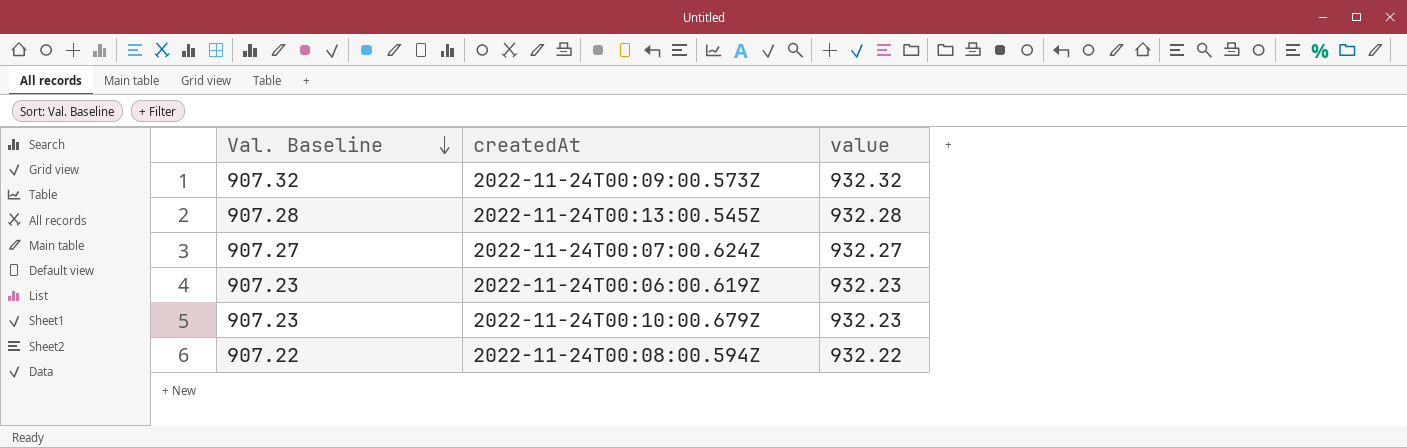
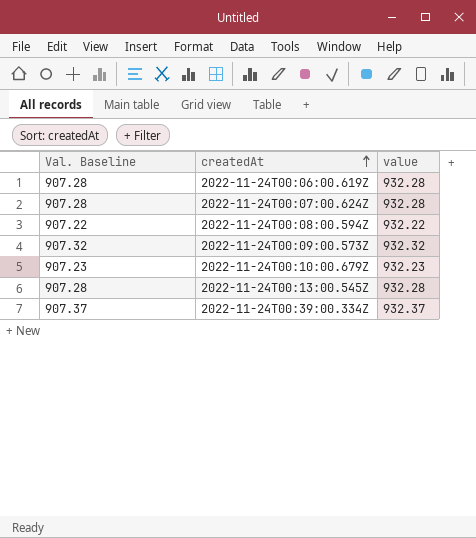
row order: Val. Baseline descending -> createdAt ascending
2022-11-24T00:06:00.619Z | Val. Baseline: 907.23 -> 907.28
2022-11-24T00:06:00.619Z | value: 932.23 -> 932.28
2022-11-24T00:07:00.624Z | Val. Baseline: 907.27 -> 907.28
2022-11-24T00:07:00.624Z | value: 932.27 -> 932.28
row 2022-11-24T00:39:00.334Z: none -> 907.37 | 932.37

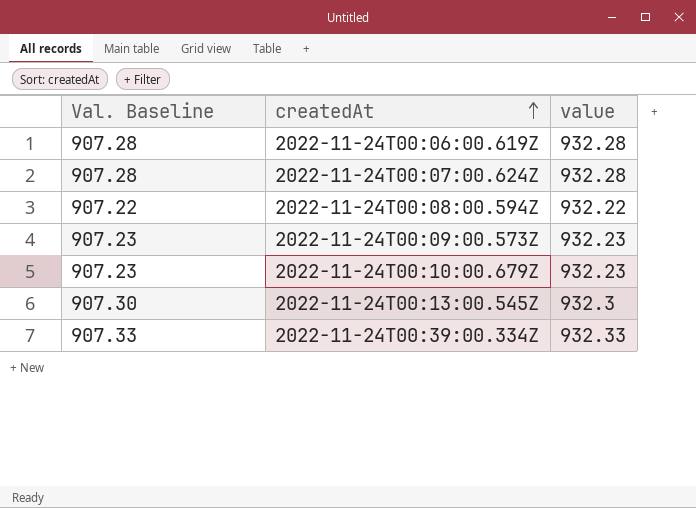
2022-11-24T00:09:00.573Z | Val. Baseline: 907.32 -> 907.23
2022-11-24T00:09:00.573Z | value: 932.32 -> 932.23
2022-11-24T00:13:00.545Z | Val. Baseline: 907.28 -> 907.30
2022-11-24T00:13:00.545Z | value: 932.28 -> 932.3
2022-11-24T00:39:00.334Z | Val. Baseline: 907.37 -> 907.33
2022-11-24T00:39:00.334Z | value: 932.37 -> 932.33

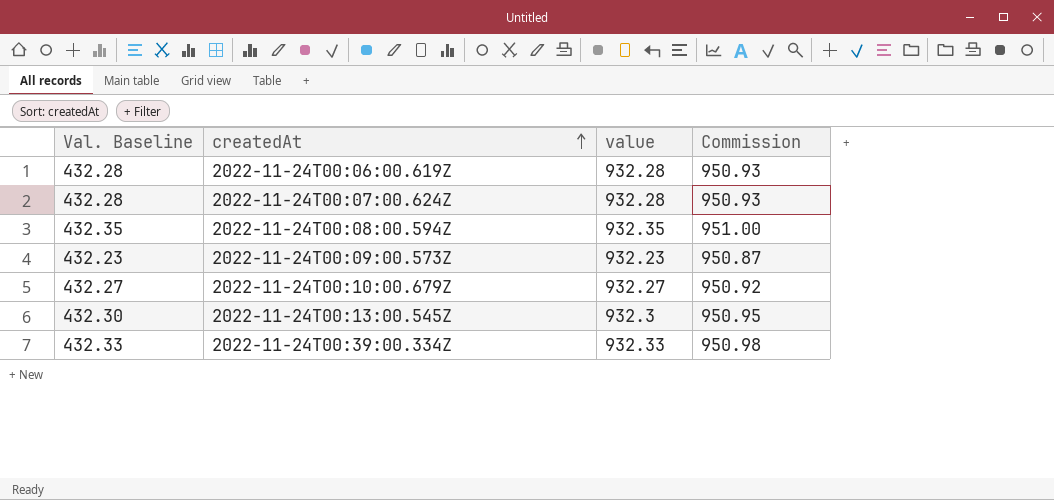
column Val. Baseline | formula: [value] - 25 -> [value] - 500
column Commission | formula: none -> [value] * 1.02
2022-11-24T00:08:00.594Z | value: 932.22 -> 932.35
2022-11-24T00:10:00.679Z | value: 932.23 -> 932.27

